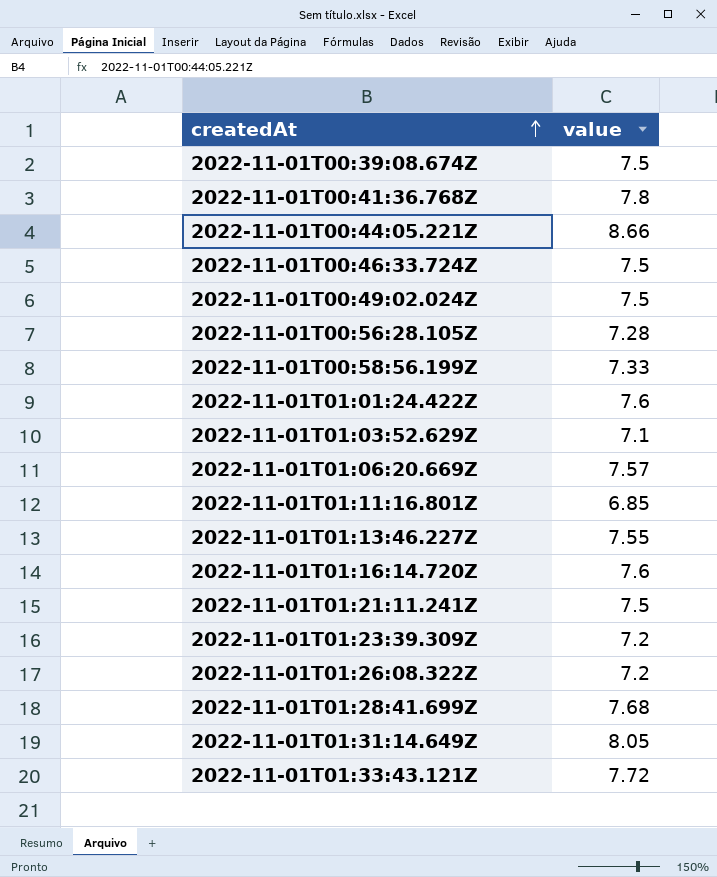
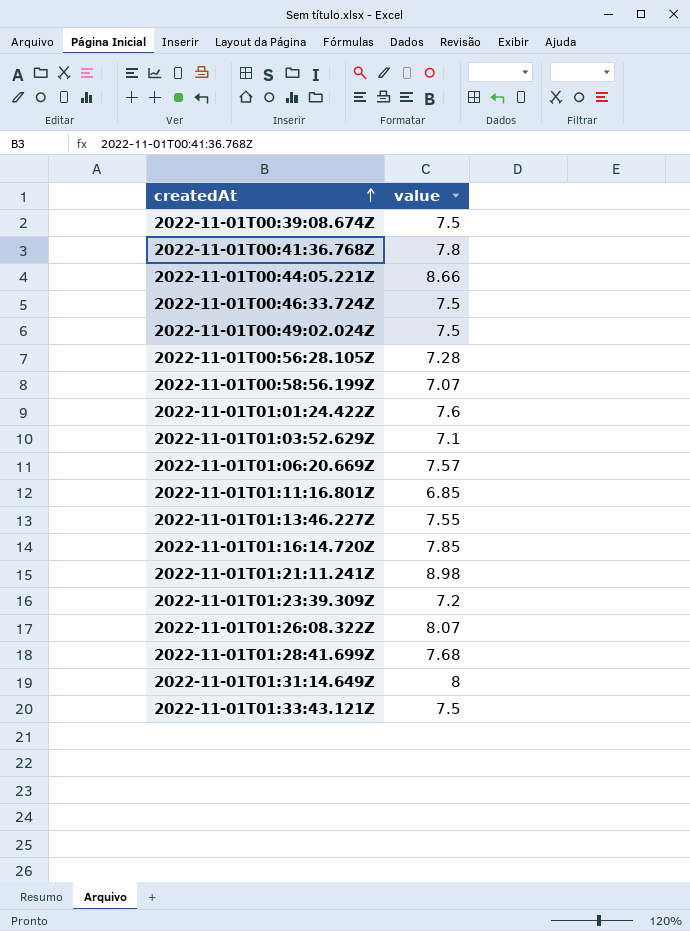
2022-11-01T00:58:56.199Z | value: 7.33 -> 7.07
2022-11-01T01:16:14.720Z | value: 7.6 -> 7.85
2022-11-01T01:21:11.241Z | value: 7.5 -> 8.98
2022-11-01T01:26:08.322Z | value: 7.2 -> 8.07
2022-11-01T01:31:14.649Z | value: 8.05 -> 8
2022-11-01T01:33:43.121Z | value: 7.72 -> 7.5

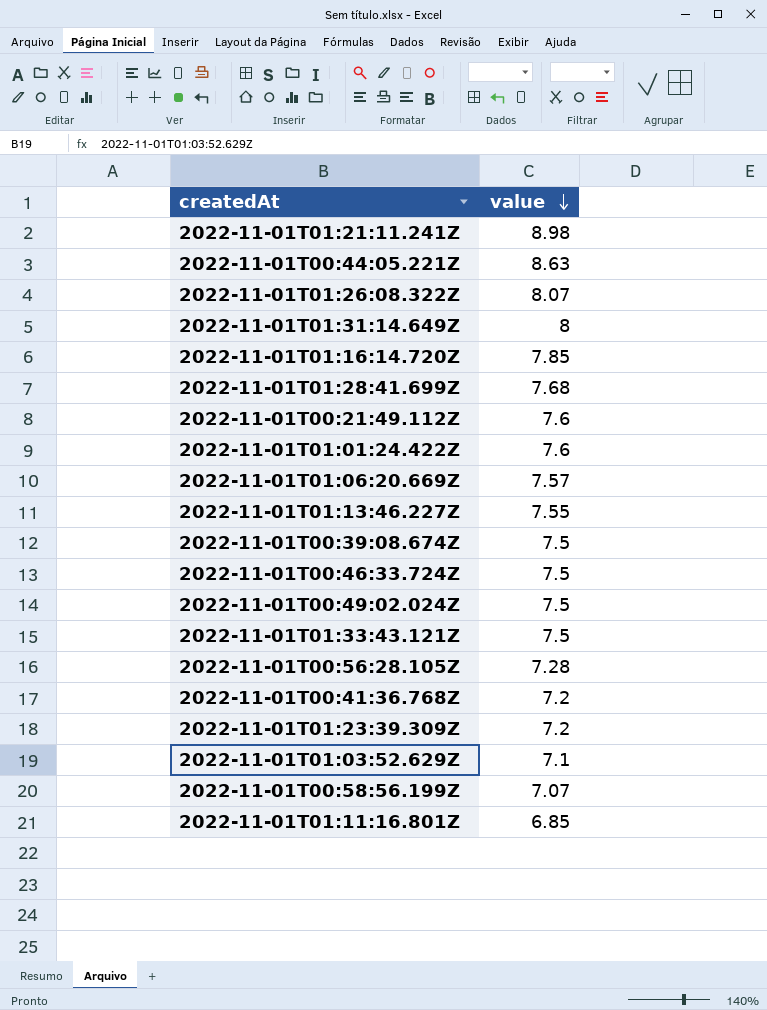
row order: createdAt ascending -> value descending
2022-11-01T00:44:05.221Z | value: 8.66 -> 8.63
row 2022-11-01T00:21:49.112Z: none -> 7.6
2022-11-01T00:41:36.768Z | value: 7.8 -> 7.2

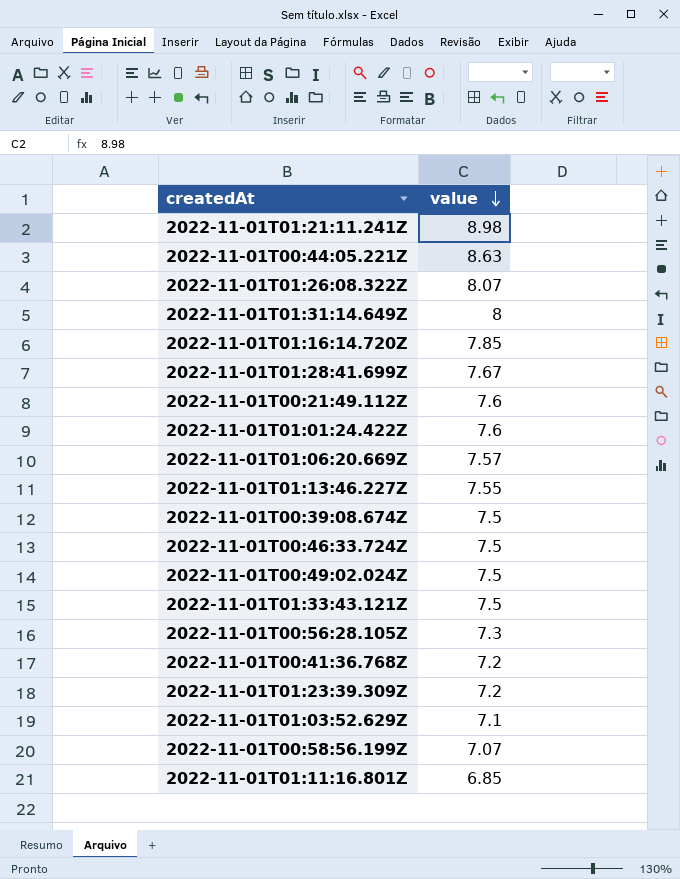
2022-11-01T01:28:41.699Z | value: 7.68 -> 7.67
2022-11-01T00:56:28.105Z | value: 7.28 -> 7.3

